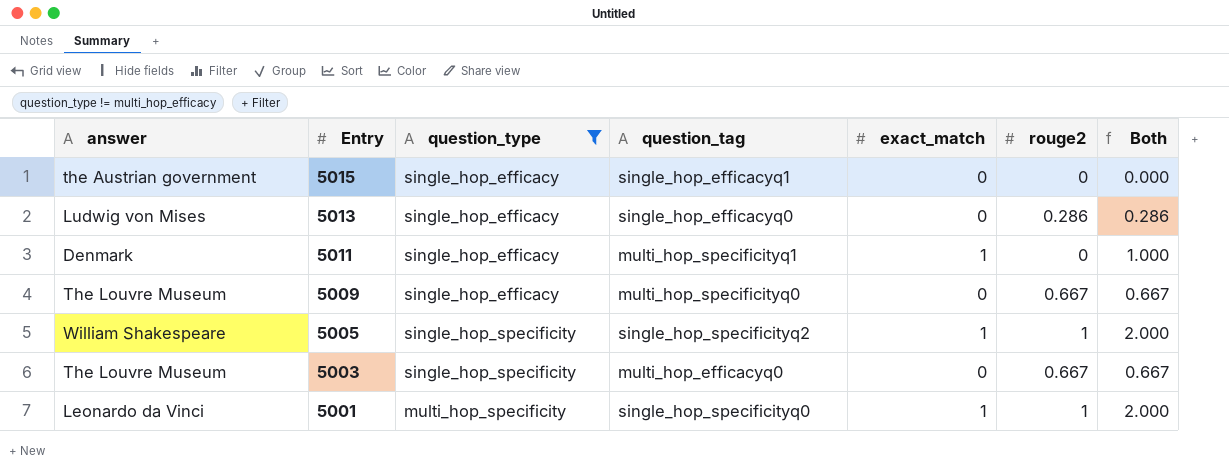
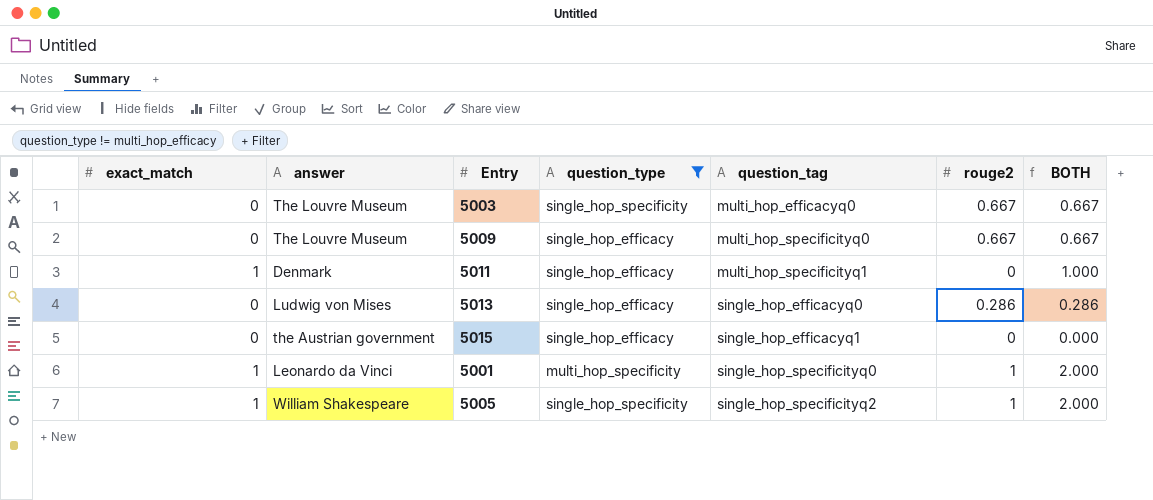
row order: Entry descending -> question_tag ascending
column exact_match | position: 5 -> 1
column name: Both -> BOTH

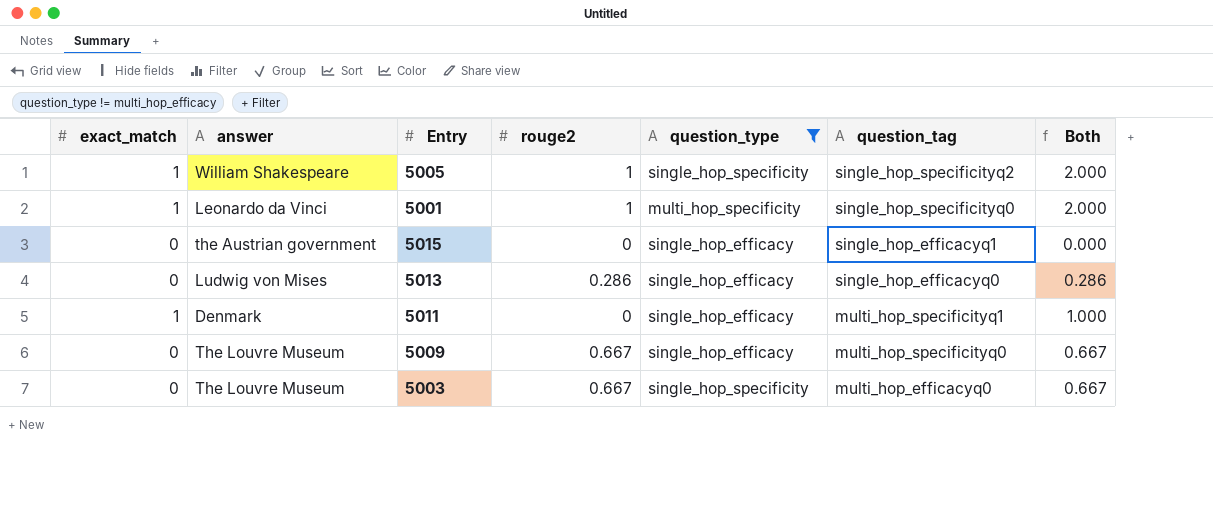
row order: question_tag ascending -> question_tag descending
column rouge2 | position: 6 -> 4
column name: BOTH -> Both

